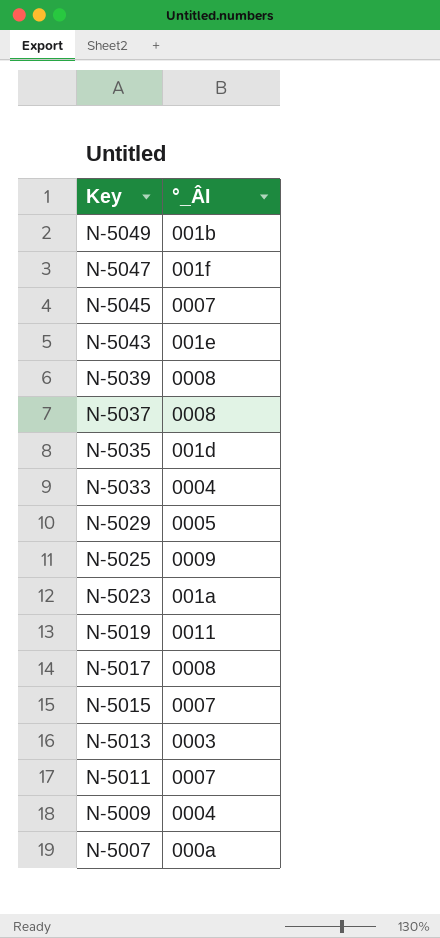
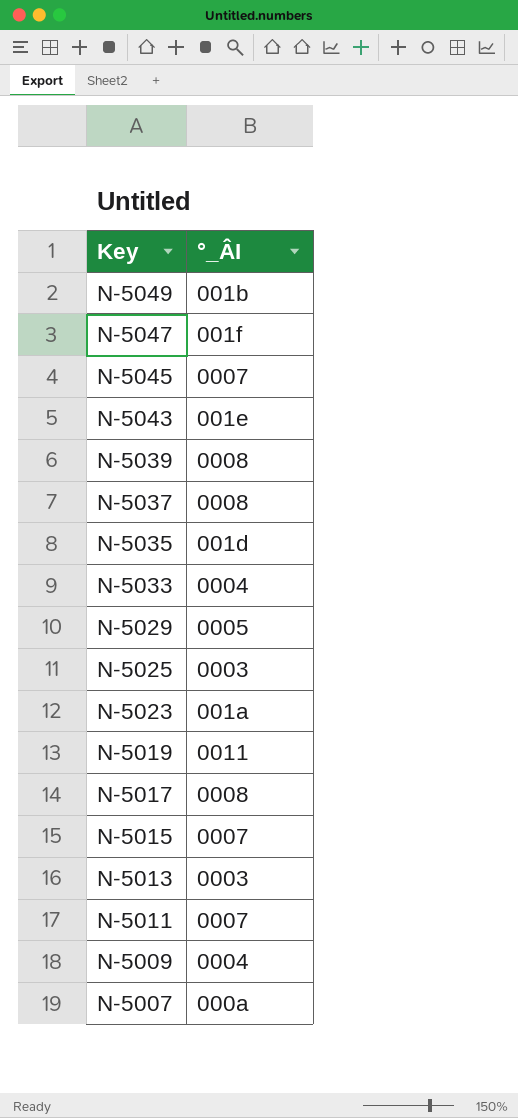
N-5025 | °_ÂI: 0009 -> 0003

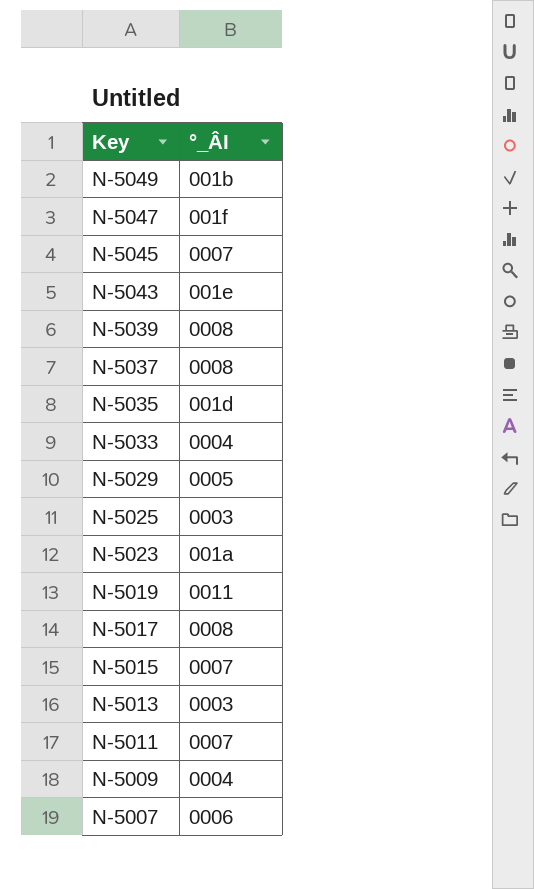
N-5007 | °_ÂI: 000a -> 0006

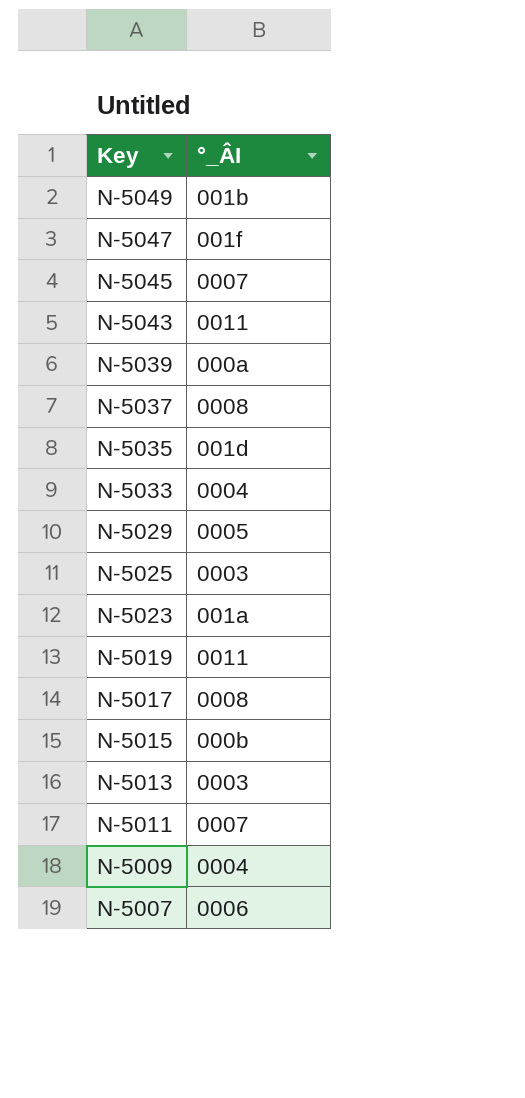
N-5043 | °_ÂI: 001e -> 0011
N-5039 | °_ÂI: 0008 -> 000a
N-5015 | °_ÂI: 0007 -> 000b

